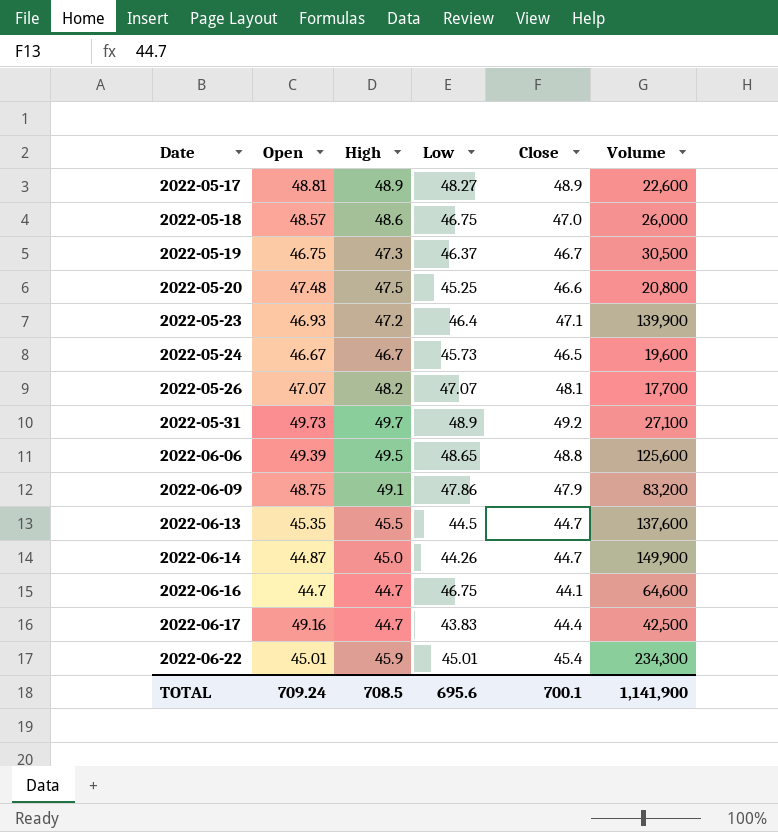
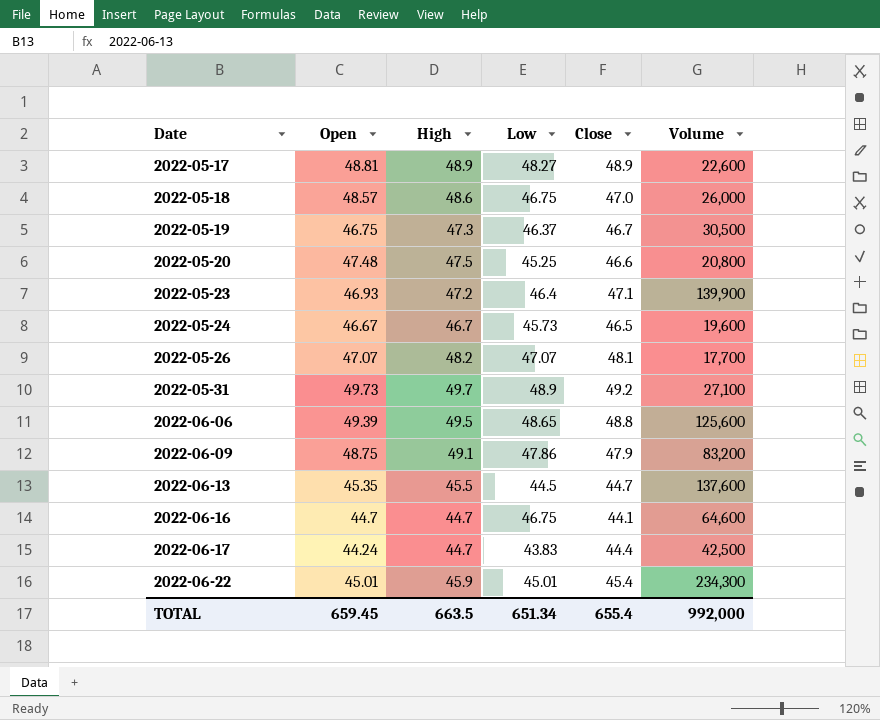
row 2022-06-14: 44.87 | 45.0 | 44.26 | 44.7 | 149,900 -> none
2022-06-17 | Open: 49.16 -> 44.24
TOTAL | Open: 709.24 -> 659.45
TOTAL | High: 708.5 -> 663.5
TOTAL | Low: 695.6 -> 651.34
TOTAL | Close: 700.1 -> 655.4
TOTAL | Volume: 1,141,900 -> 992,000

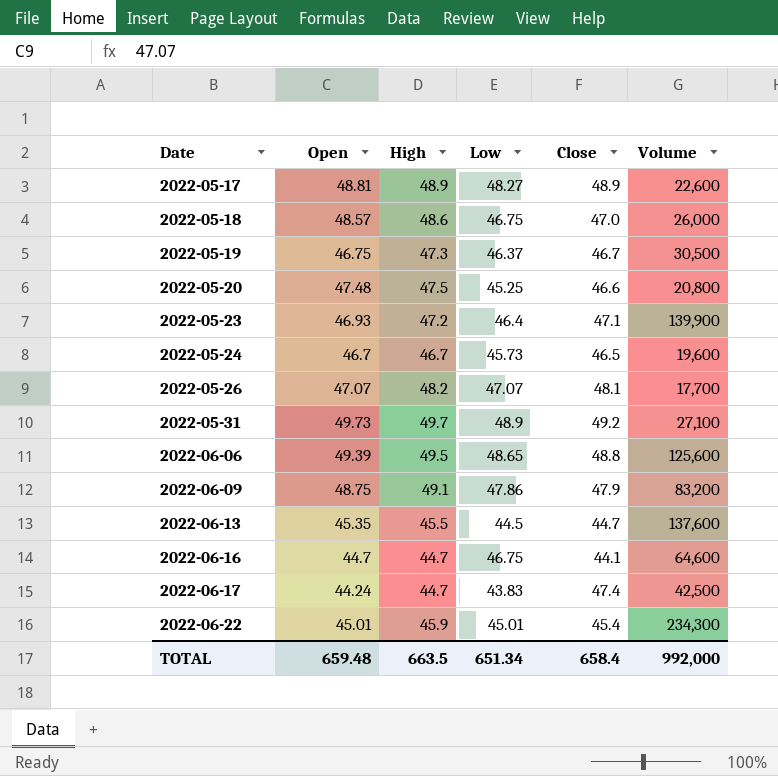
2022-05-24 | Open: 46.67 -> 46.7
2022-06-17 | Close: 44.4 -> 47.4
TOTAL | Open: 659.45 -> 659.48
TOTAL | Close: 655.4 -> 658.4

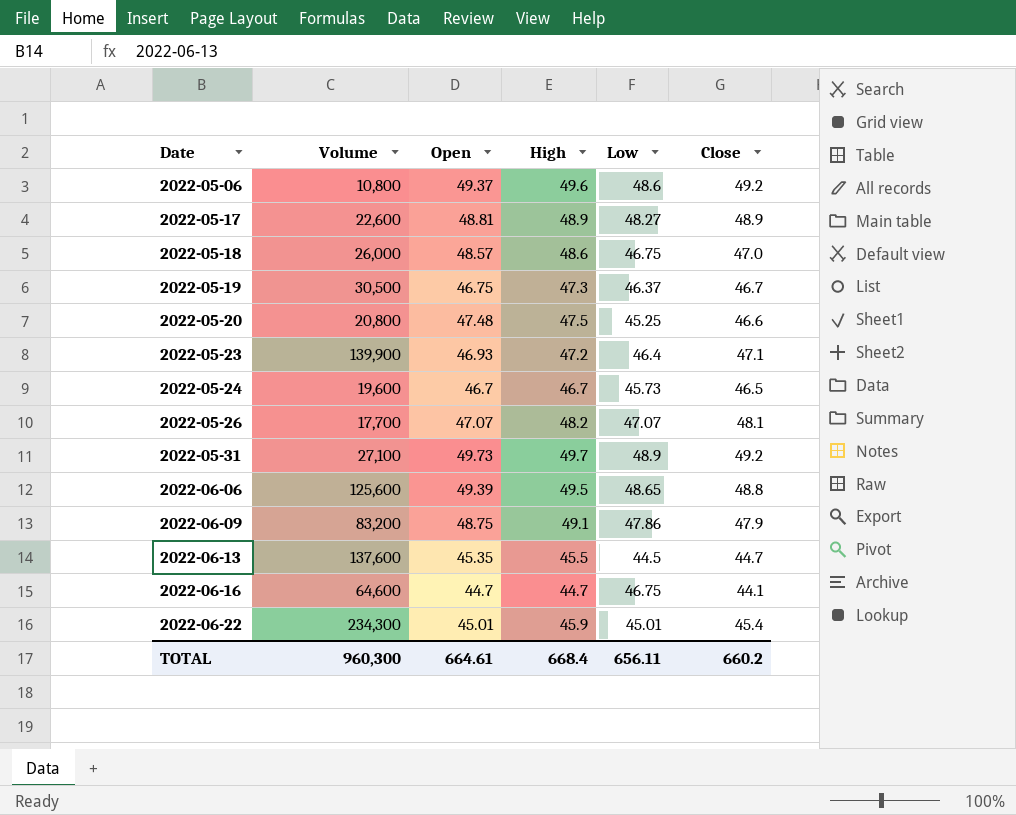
column Volume | position: 6 -> 2
row 2022-06-17: 44.24 | 44.7 | 43.83 | 47.4 | 42,500 -> none
row 2022-05-06: none -> 10,800 | 49.37 | 49.6 | 48.6 | 49.2
TOTAL | Volume: 992,000 -> 960,300
TOTAL | Open: 659.48 -> 664.61
TOTAL | High: 663.5 -> 668.4
TOTAL | Low: 651.34 -> 656.11
TOTAL | Close: 658.4 -> 660.2

